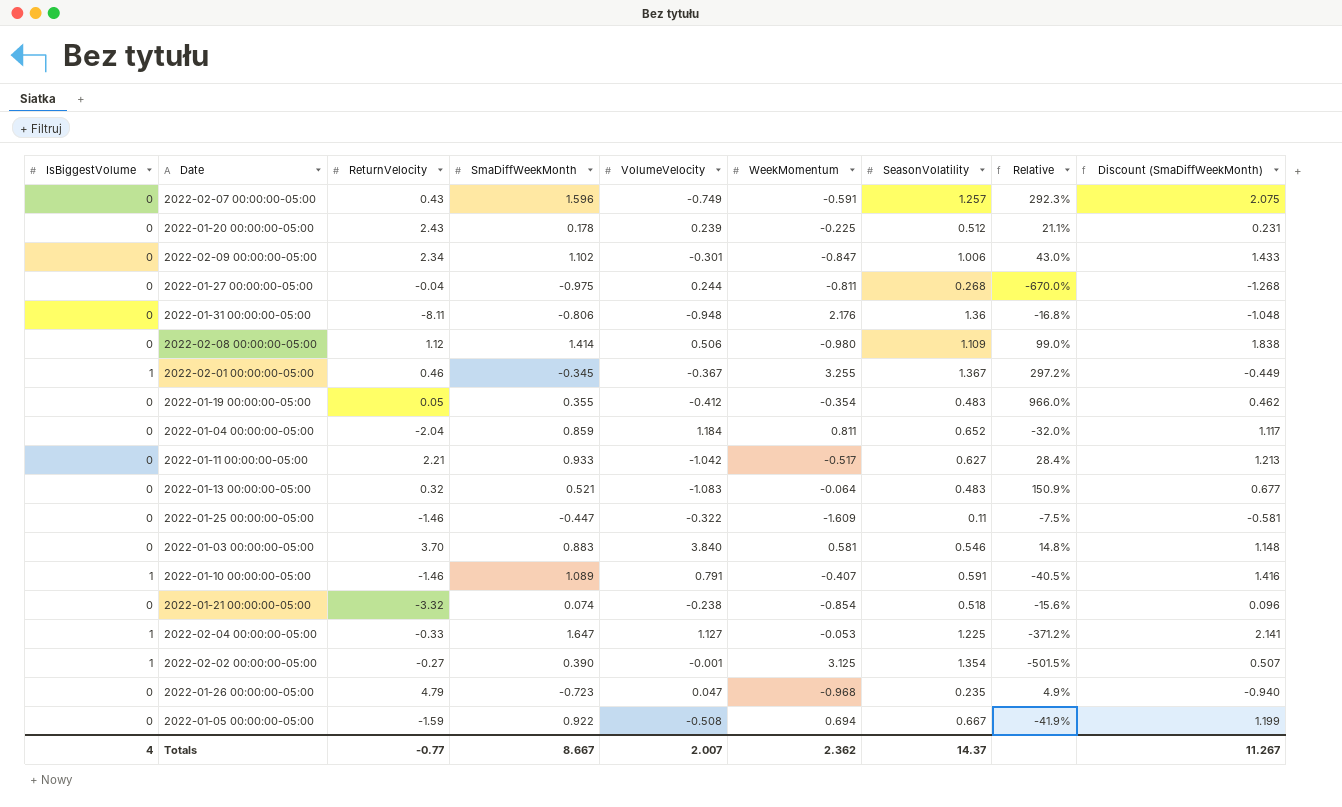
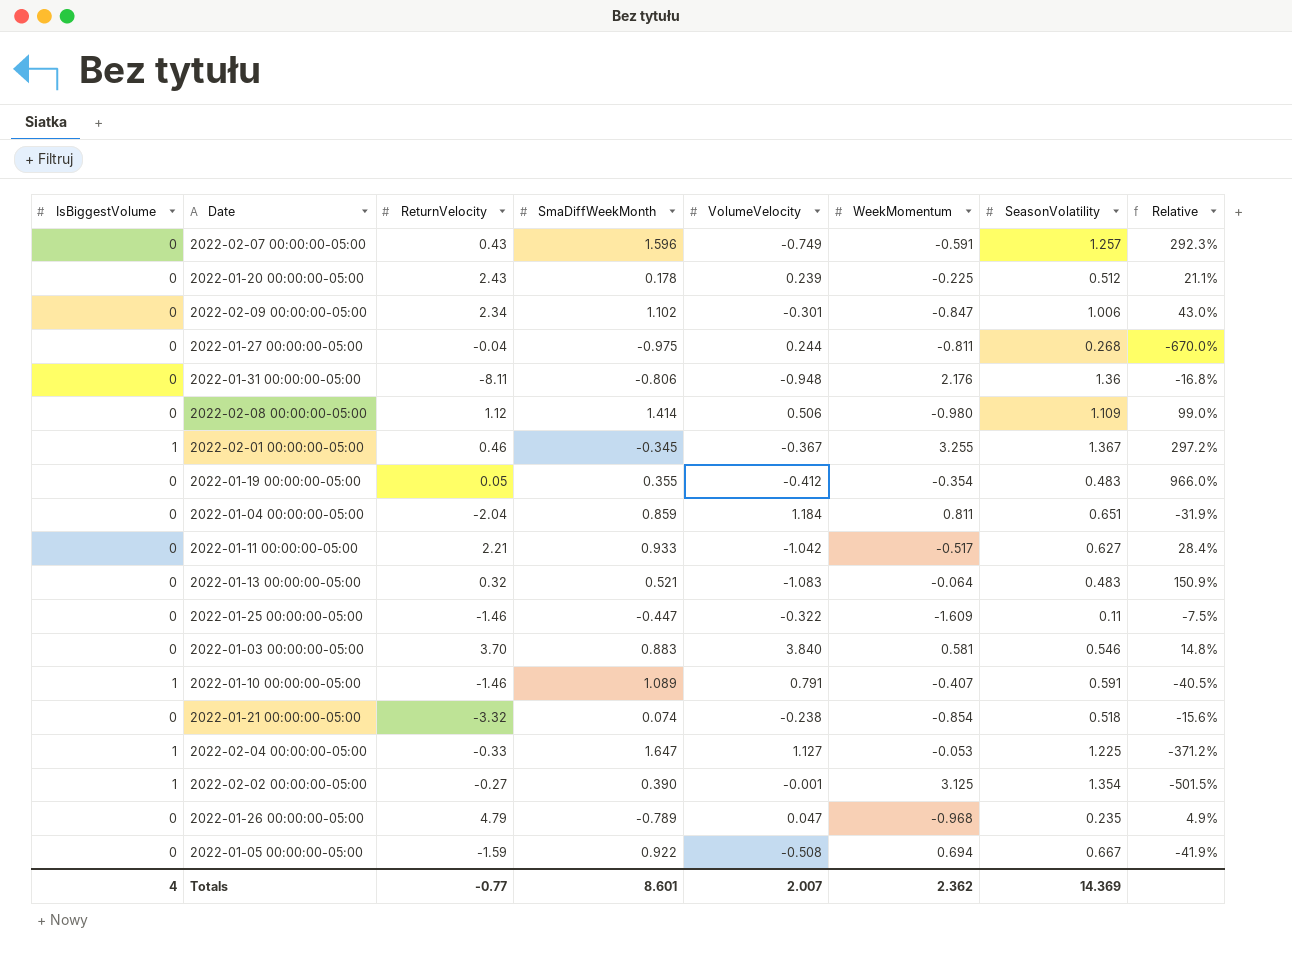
column Discount (SmaDiffWeekMonth) | formula: [SmaDiffWeekMonth] * 1.3 -> none
2022-01-04 00:00:00-05:00 | SeasonVolatility: 0.652 -> 0.651
2022-01-04 00:00:00-05:00 | Relative: -32.0% -> -31.9%
2022-01-26 00:00:00-05:00 | SmaDiffWeekMonth: -0.723 -> -0.789
Totals | SmaDiffWeekMonth: 8.667 -> 8.601
Totals | SeasonVolatility: 14.37 -> 14.369

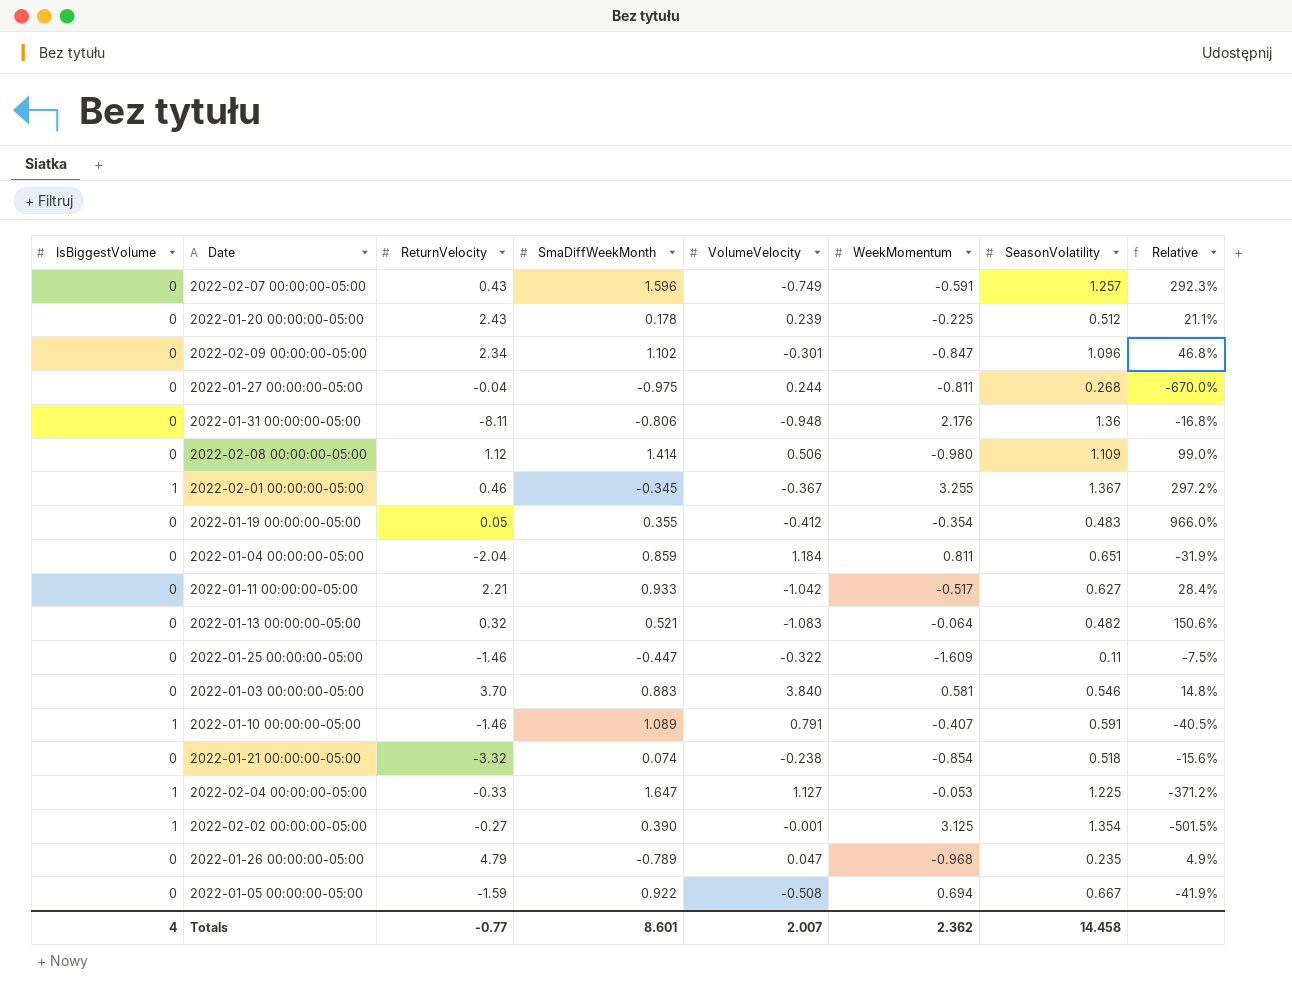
2022-02-09 00:00:00-05:00 | SeasonVolatility: 1.006 -> 1.096
2022-02-09 00:00:00-05:00 | Relative: 43.0% -> 46.8%
2022-01-13 00:00:00-05:00 | SeasonVolatility: 0.483 -> 0.482
2022-01-13 00:00:00-05:00 | Relative: 150.9% -> 150.6%
Totals | SeasonVolatility: 14.369 -> 14.458

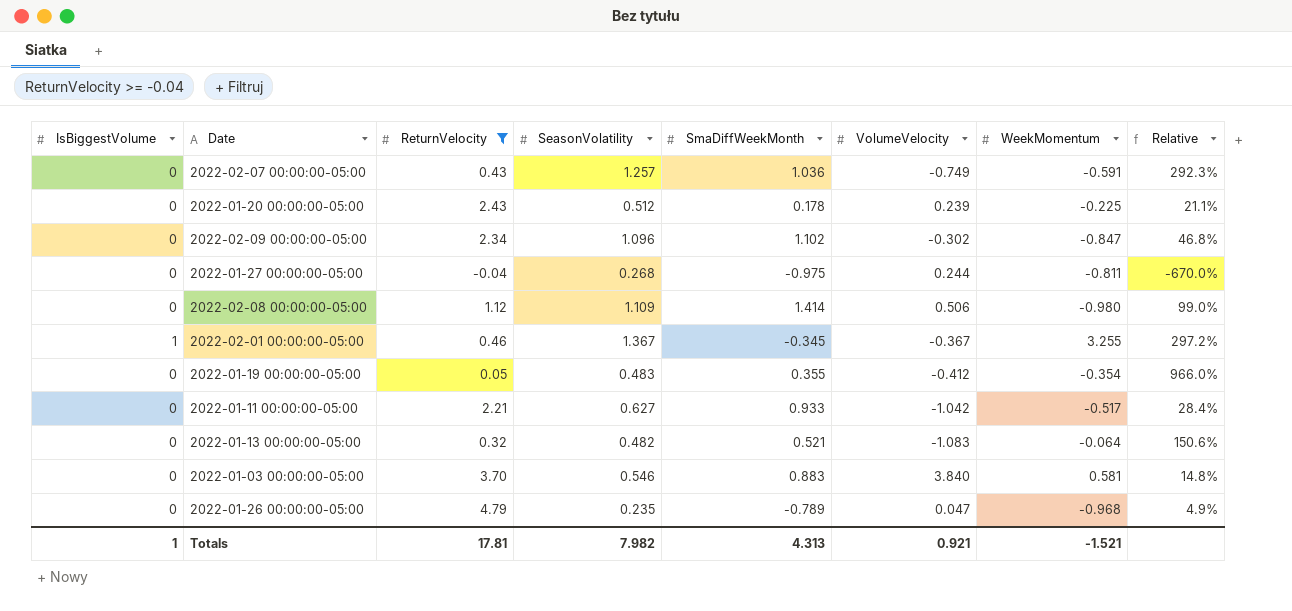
filter: none -> ReturnVelocity >= -0.04
column SeasonVolatility | position: 7 -> 4
2022-02-07 00:00:00-05:00 | SmaDiffWeekMonth: 1.596 -> 1.036
2022-02-09 00:00:00-05:00 | VolumeVelocity: -0.301 -> -0.302
Totals | IsBiggestVolume: 4 -> 1
Totals | ReturnVelocity: -0.77 -> 17.81
Totals | SeasonVolatility: 14.458 -> 7.982
Totals | SmaDiffWeekMonth: 8.601 -> 4.313
Totals | VolumeVelocity: 2.007 -> 0.921
Totals | WeekMomentum: 2.362 -> -1.521

